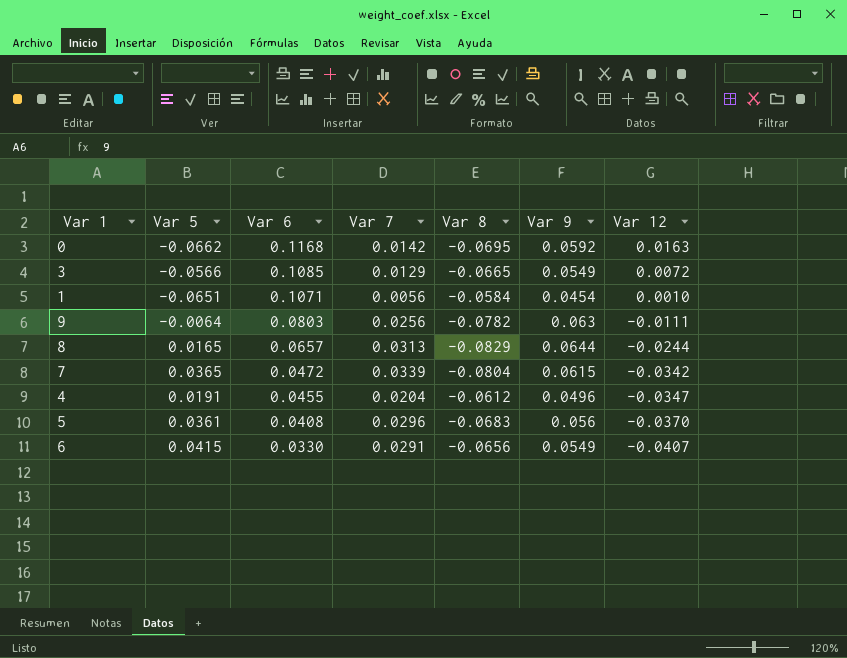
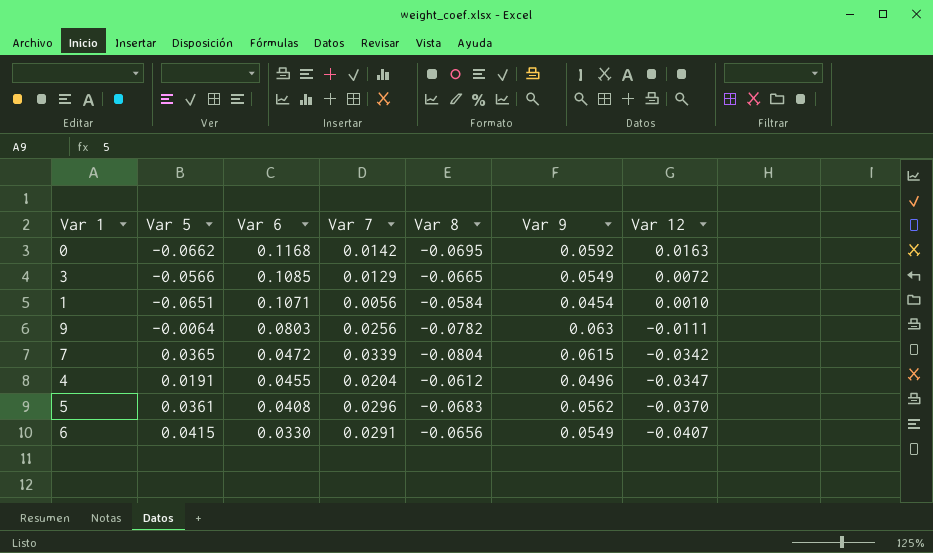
row 8: 0.0165 | 0.0657 | 0.0313 | -0.0829 | 0.0644 | -0.0244 -> none
5 | Var 9: 0.056 -> 0.0562

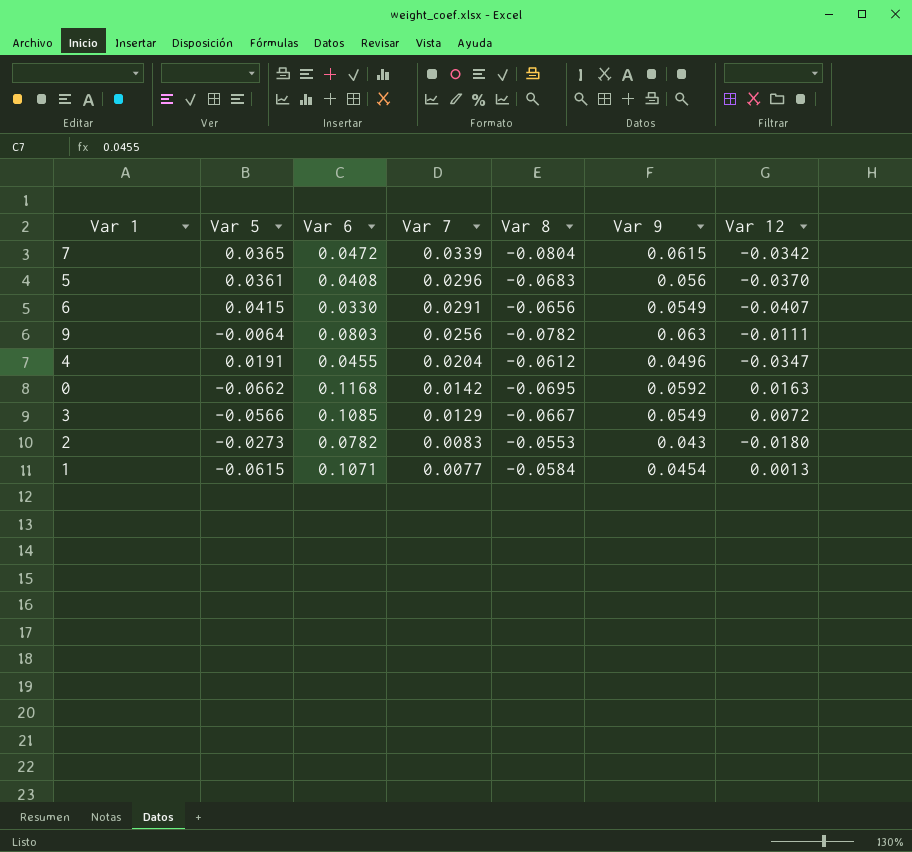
row order: Var 6 descending -> Var 7 descending
5 | Var 9: 0.0562 -> 0.056
3 | Var 8: -0.0665 -> -0.0667
row 2: none -> -0.0273 | 0.0782 | 0.0083 | -0.0553 | 0.043 | -0.0180
1 | Var 5: -0.0651 -> -0.0615
1 | Var 7: 0.0056 -> 0.0077
1 | Var 12: 0.0010 -> 0.0013

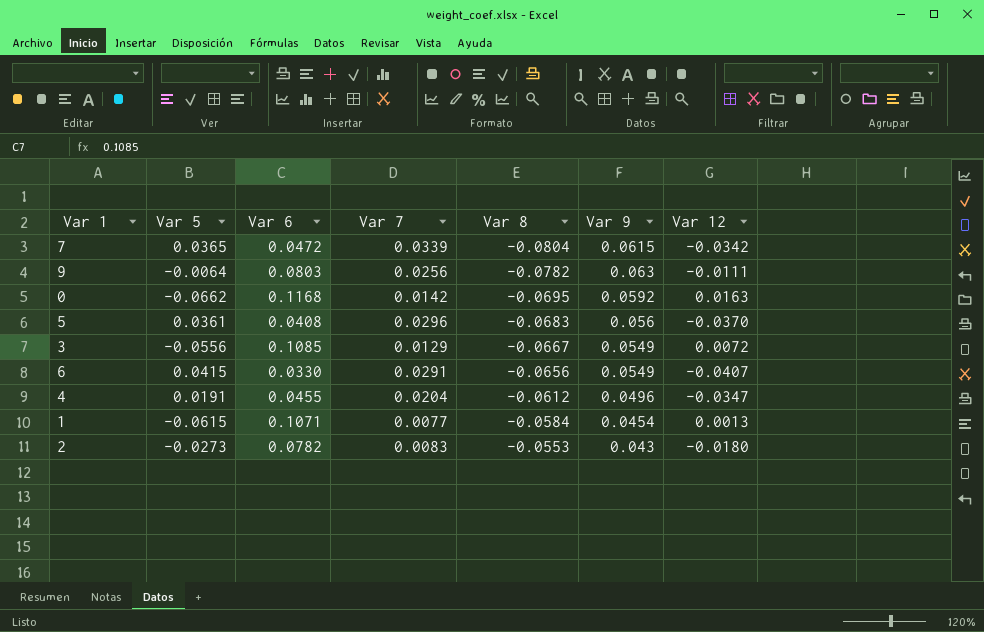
row order: Var 7 descending -> Var 8 ascending
3 | Var 5: -0.0566 -> -0.0556

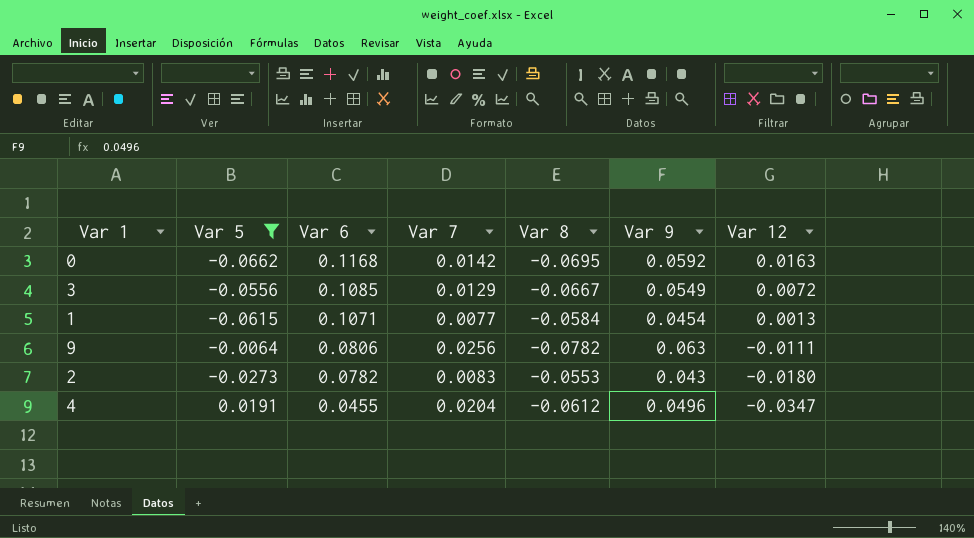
filter: none -> Var 5 <= 0.0191
row order: Var 8 ascending -> Var 6 descending
9 | Var 6: 0.0803 -> 0.0806

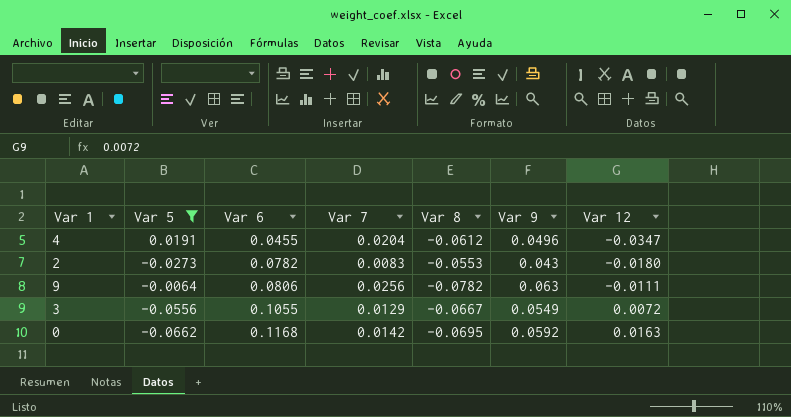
row order: Var 6 descending -> Var 6 ascending
row 1: -0.0615 | 0.1071 | 0.0077 | -0.0584 | 0.0454 | 0.0013 -> none
3 | Var 6: 0.1085 -> 0.1055

